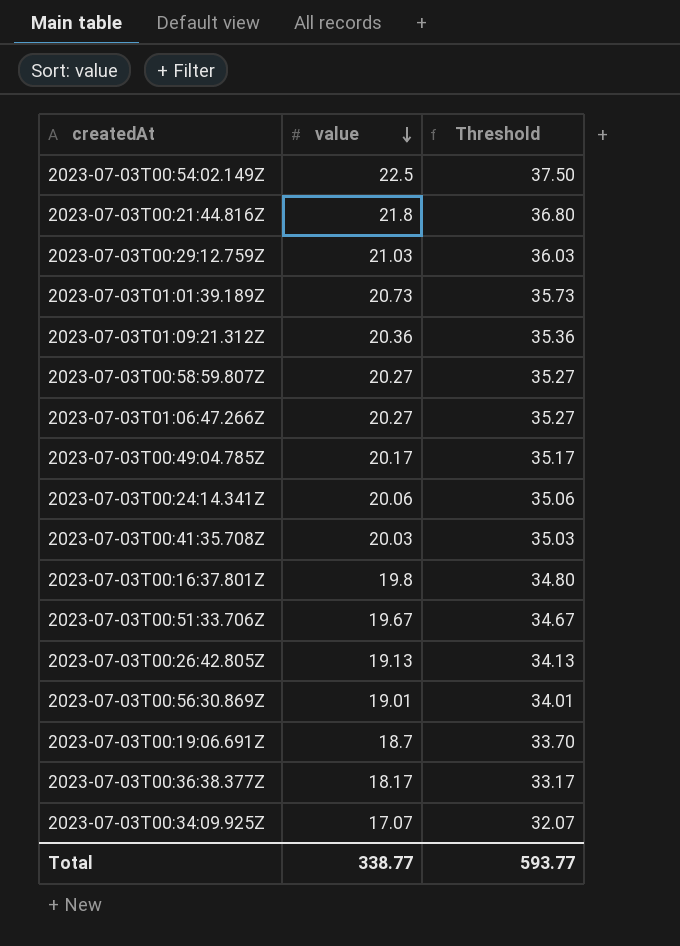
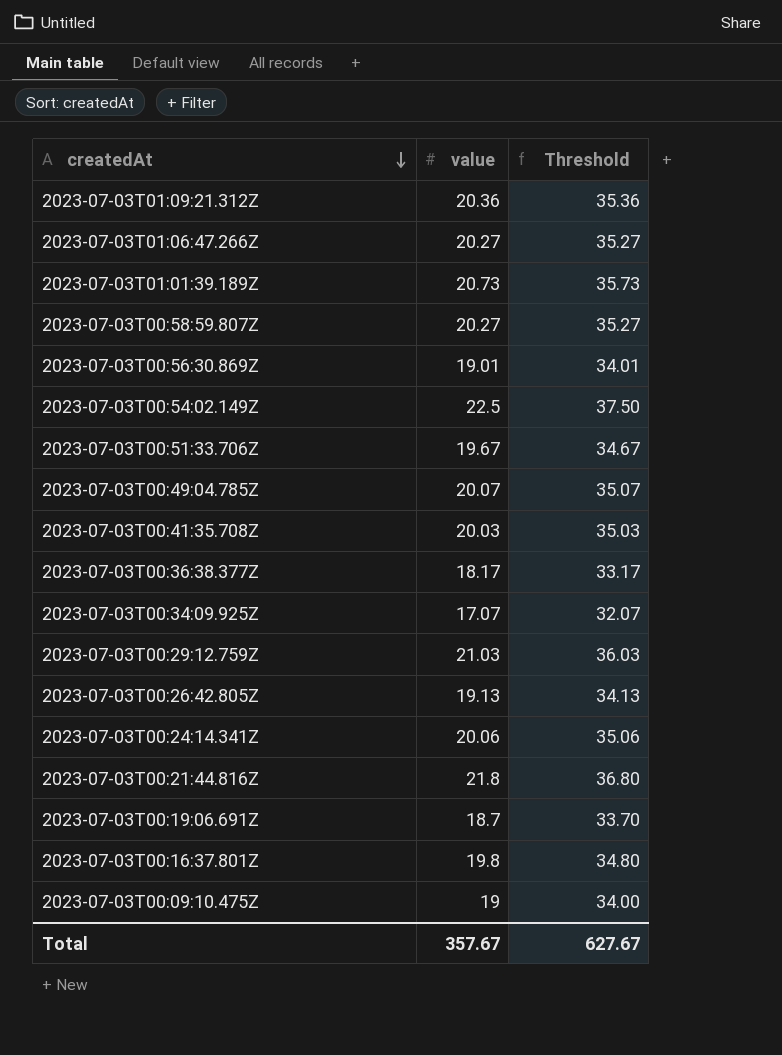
row order: value descending -> createdAt descending
2023-07-03T00:49:04.785Z | value: 20.17 -> 20.07
2023-07-03T00:49:04.785Z | Threshold: 35.17 -> 35.07
row 2023-07-03T00:09:10.475Z: none -> 19 | 34.00
Total | value: 338.77 -> 357.67
Total | Threshold: 593.77 -> 627.67

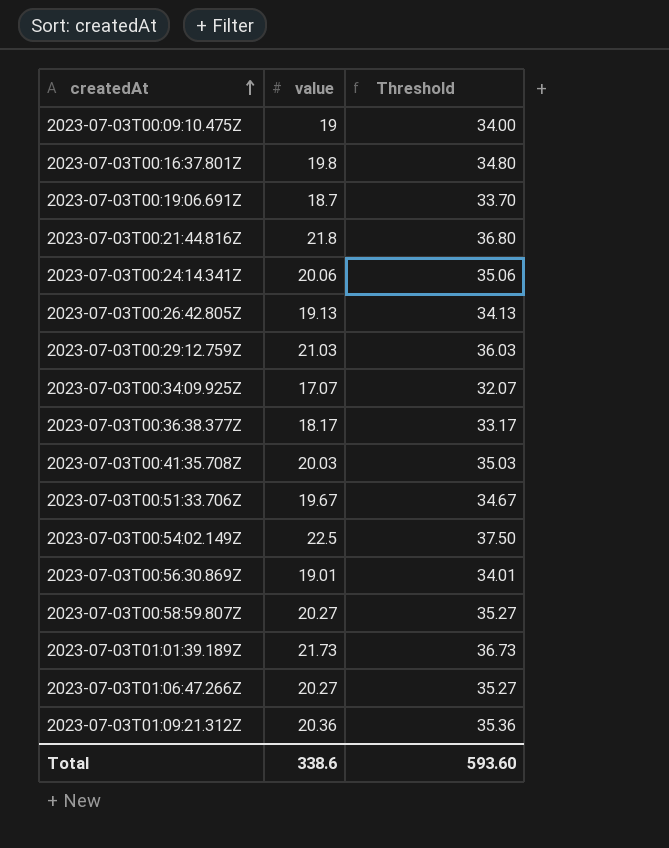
row order: createdAt descending -> createdAt ascending
row 2023-07-03T00:49:04.785Z: 20.07 | 35.07 -> none
2023-07-03T01:01:39.189Z | value: 20.73 -> 21.73
2023-07-03T01:01:39.189Z | Threshold: 35.73 -> 36.73
Total | value: 357.67 -> 338.6
Total | Threshold: 627.67 -> 593.60

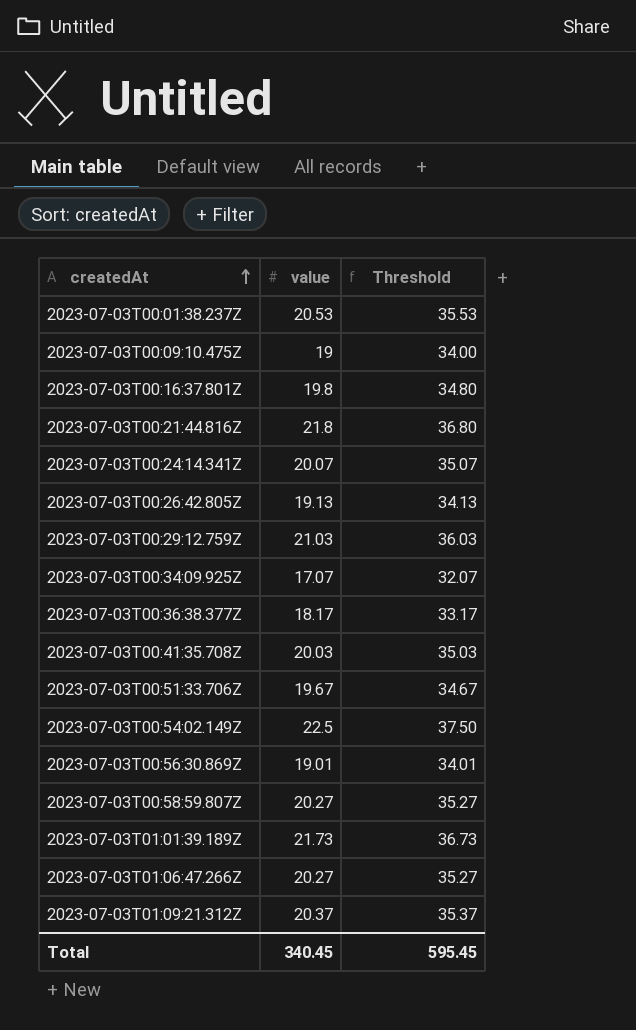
row 2023-07-03T00:19:06.691Z: 18.7 | 33.70 -> none
row 2023-07-03T00:01:38.237Z: none -> 20.53 | 35.53
2023-07-03T00:24:14.341Z | value: 20.06 -> 20.07
2023-07-03T00:24:14.341Z | Threshold: 35.06 -> 35.07
2023-07-03T01:09:21.312Z | value: 20.36 -> 20.37
2023-07-03T01:09:21.312Z | Threshold: 35.36 -> 35.37
Total | value: 338.6 -> 340.45
Total | Threshold: 593.60 -> 595.45

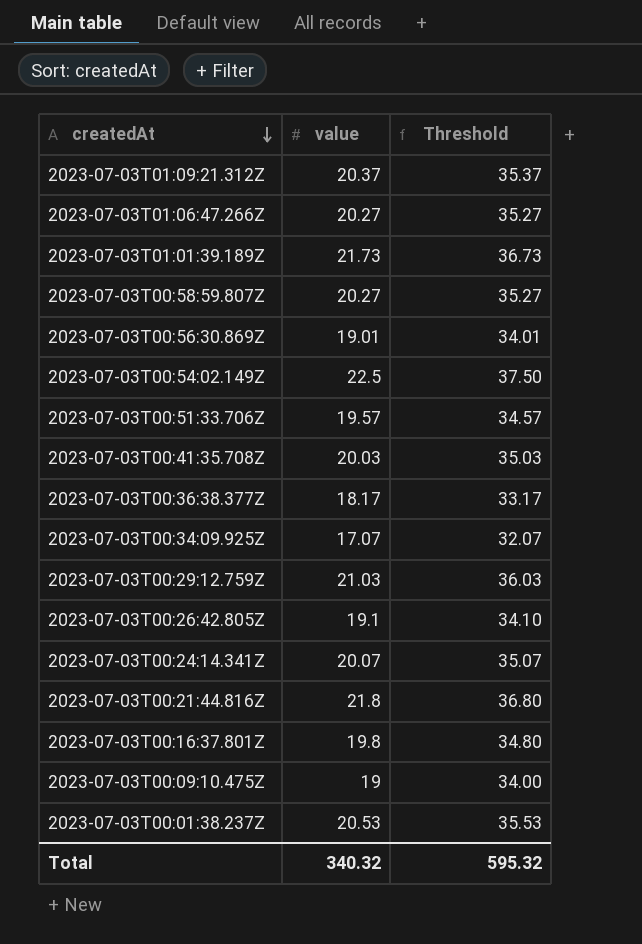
row order: createdAt ascending -> createdAt descending
2023-07-03T00:51:33.706Z | value: 19.67 -> 19.57
2023-07-03T00:51:33.706Z | Threshold: 34.67 -> 34.57
2023-07-03T00:26:42.805Z | value: 19.13 -> 19.1
2023-07-03T00:26:42.805Z | Threshold: 34.13 -> 34.10
Total | value: 340.45 -> 340.32
Total | Threshold: 595.45 -> 595.32

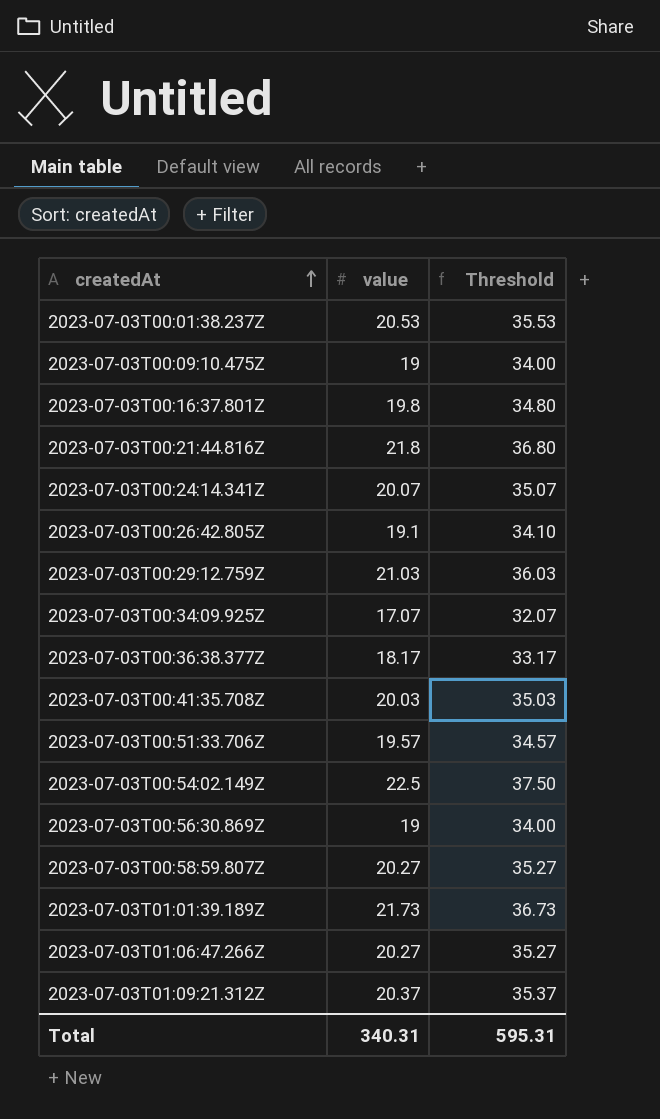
row order: createdAt descending -> createdAt ascending
2023-07-03T00:56:30.869Z | value: 19.01 -> 19
2023-07-03T00:56:30.869Z | Threshold: 34.01 -> 34.00
Total | value: 340.32 -> 340.31
Total | Threshold: 595.32 -> 595.31

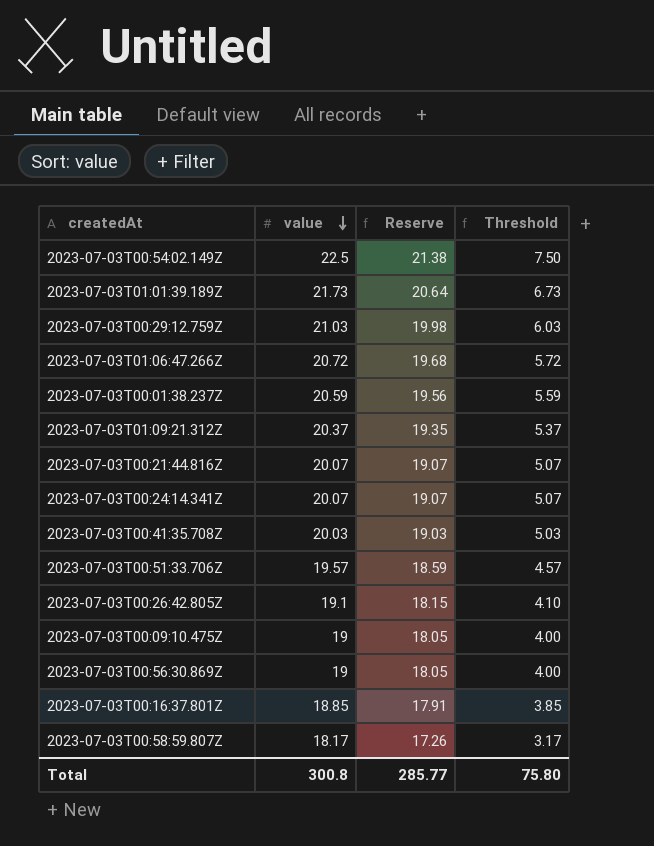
row order: createdAt ascending -> value descending
column Reserve | formula: none -> [value] * 0.95
column Threshold | formula: [value] + 15 -> [value] - 15
row 2023-07-03T00:34:09.925Z: 17.07 | 32.07 -> none
row 2023-07-03T00:36:38.377Z: 18.17 | 33.17 -> none
2023-07-03T01:06:47.266Z | value: 20.27 -> 20.72
2023-07-03T00:01:38.237Z | value: 20.53 -> 20.59
2023-07-03T00:21:44.816Z | value: 21.8 -> 20.07
2023-07-03T00:16:37.801Z | value: 19.8 -> 18.85
2023-07-03T00:58:59.807Z | value: 20.27 -> 18.17
Total | value: 340.31 -> 300.8
Total | Threshold: 595.31 -> 75.80

